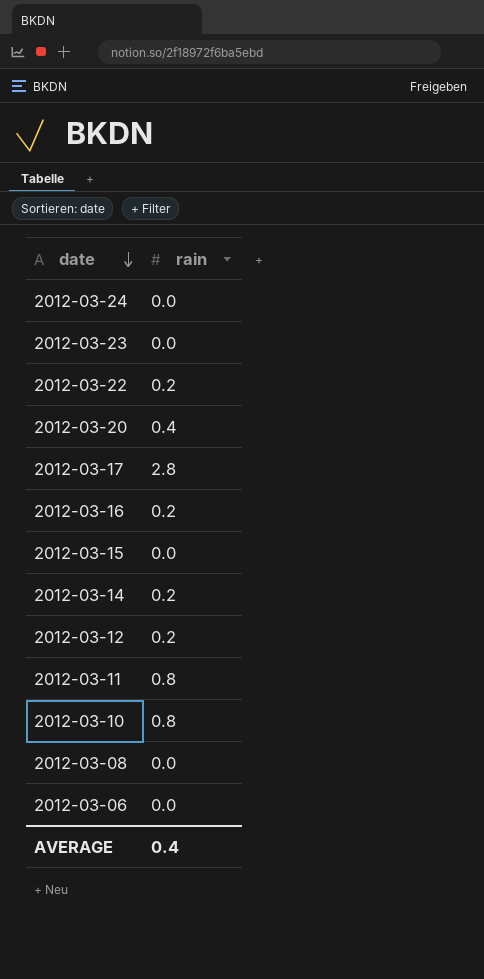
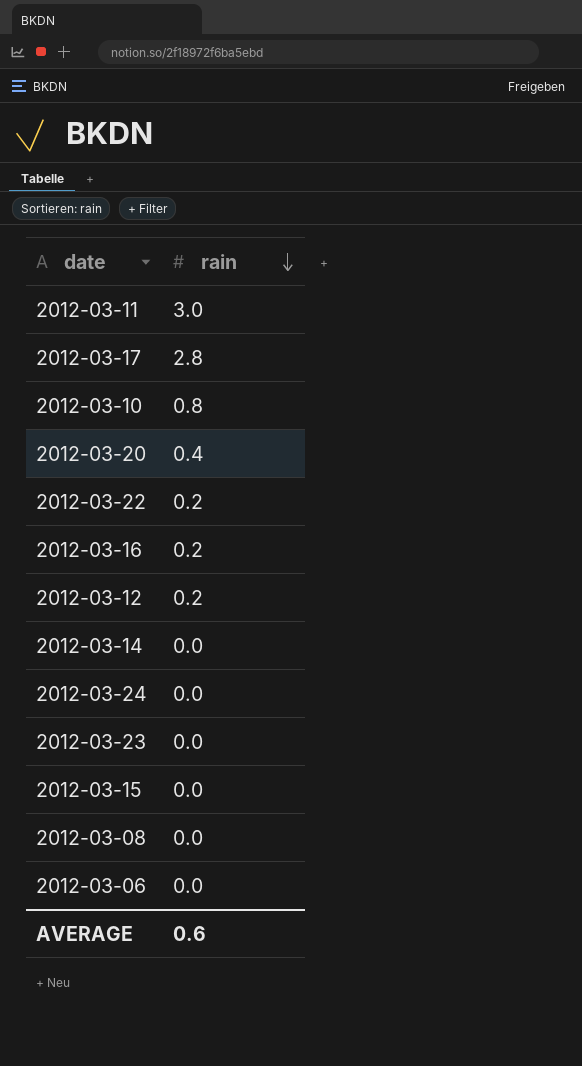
row order: date descending -> rain descending
2012-03-11 | rain: 0.8 -> 3.0
2012-03-14 | rain: 0.2 -> 0.0
AVERAGE | rain: 0.4 -> 0.6

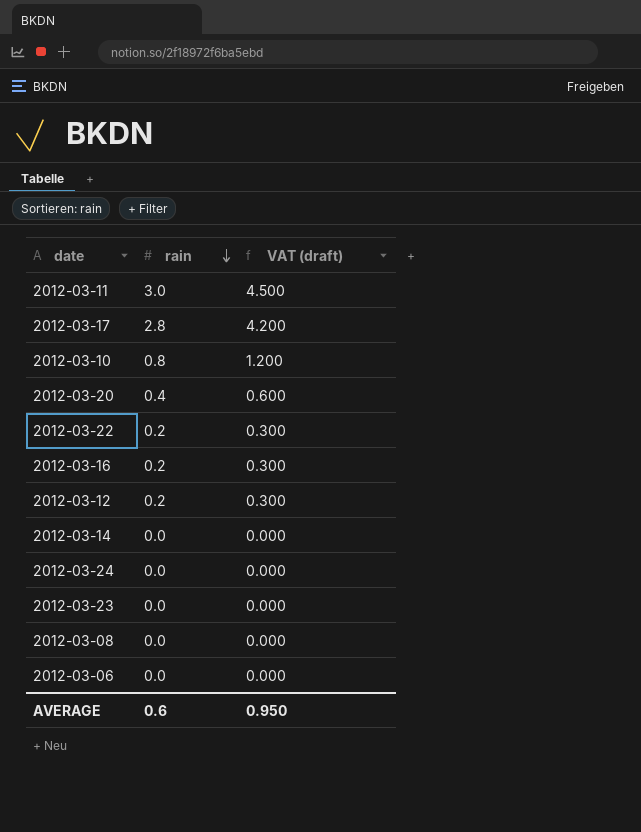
column VAT (draft) | formula: none -> [rain] * 1.5
row 2012-03-15: 0.0 -> none

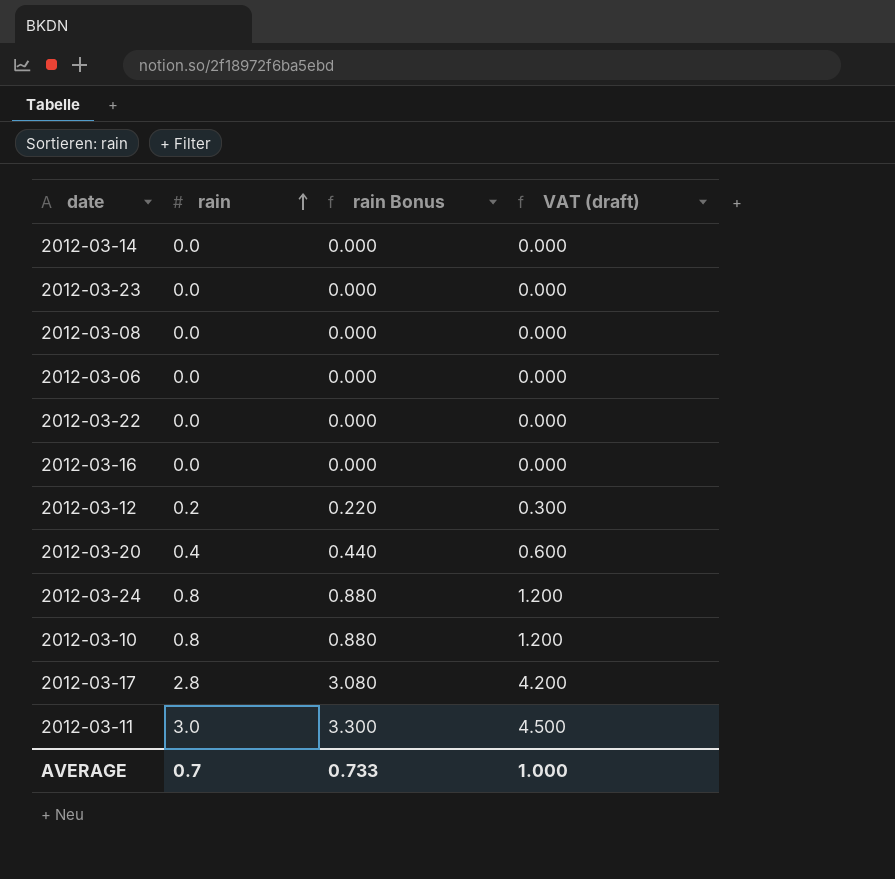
row order: rain descending -> rain ascending
column rain Bonus | formula: none -> [rain] * 1.1
2012-03-22 | rain: 0.2 -> 0.0
2012-03-22 | VAT (draft): 0.300 -> 0.000
2012-03-16 | rain: 0.2 -> 0.0
2012-03-16 | VAT (draft): 0.300 -> 0.000
2012-03-24 | rain: 0.0 -> 0.8
2012-03-24 | VAT (draft): 0.000 -> 1.200
AVERAGE | rain: 0.6 -> 0.7
AVERAGE | VAT (draft): 0.950 -> 1.000

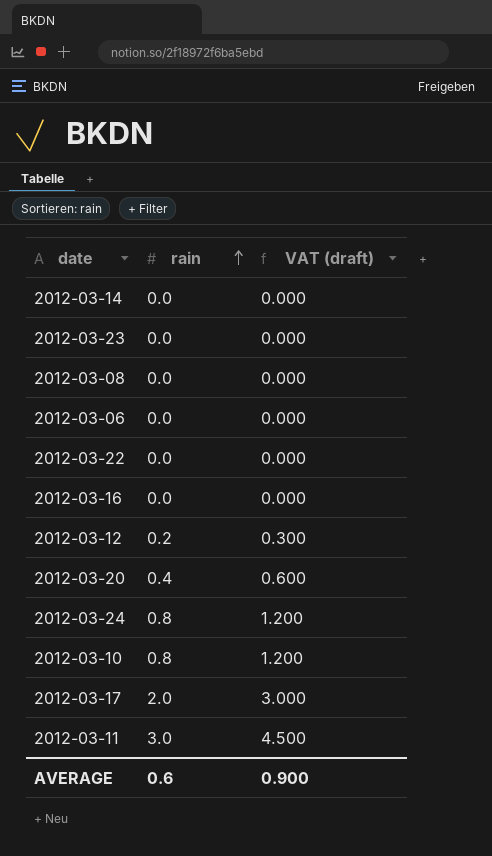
column rain Bonus | formula: [rain] * 1.1 -> none
2012-03-17 | rain: 2.8 -> 2.0
2012-03-17 | VAT (draft): 4.200 -> 3.000
AVERAGE | rain: 0.7 -> 0.6
AVERAGE | VAT (draft): 1.000 -> 0.900

